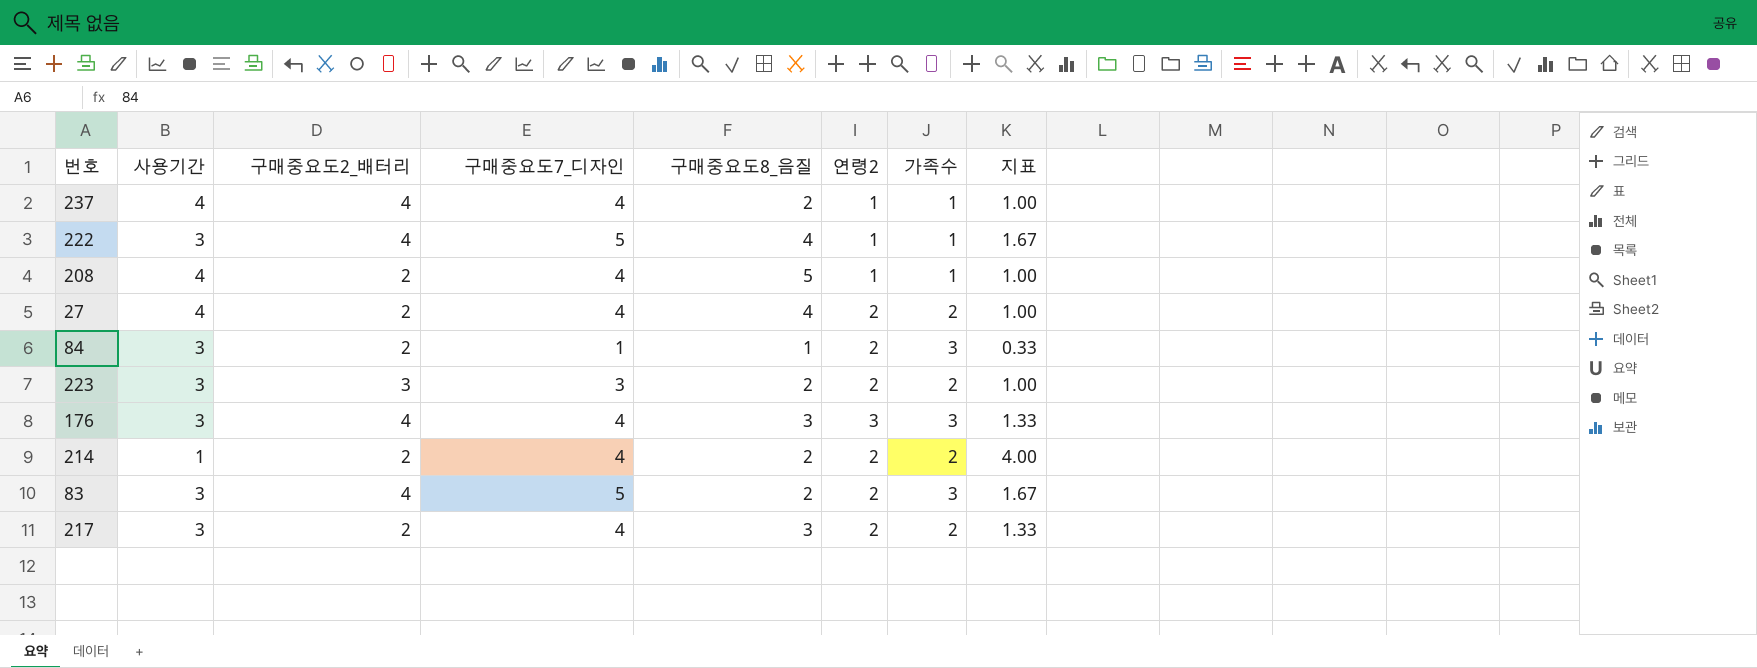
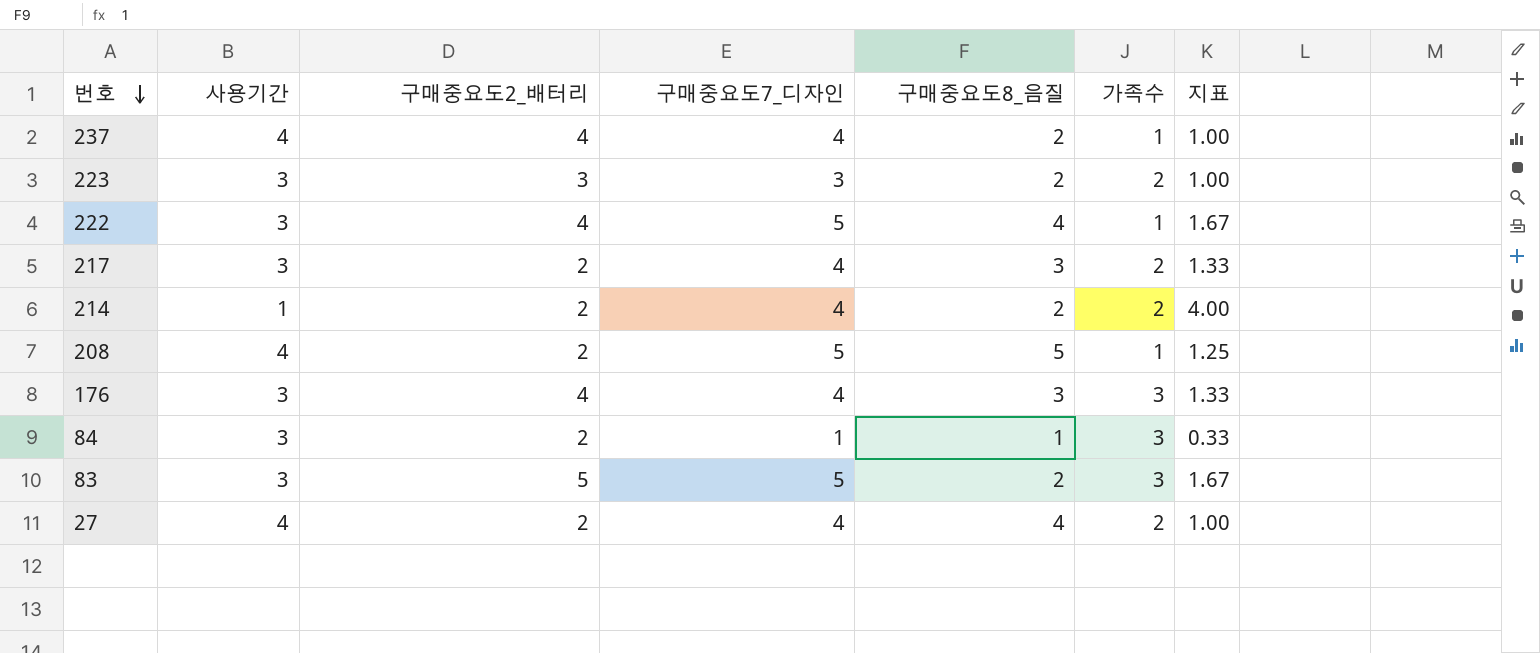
row order: none -> 번호 descending
column 연령2 | position: 6 -> none
208 | 구매중요도7_디자인: 4 -> 5
208 | 지표: 1.00 -> 1.25
83 | 구매중요도2_배터리: 4 -> 5

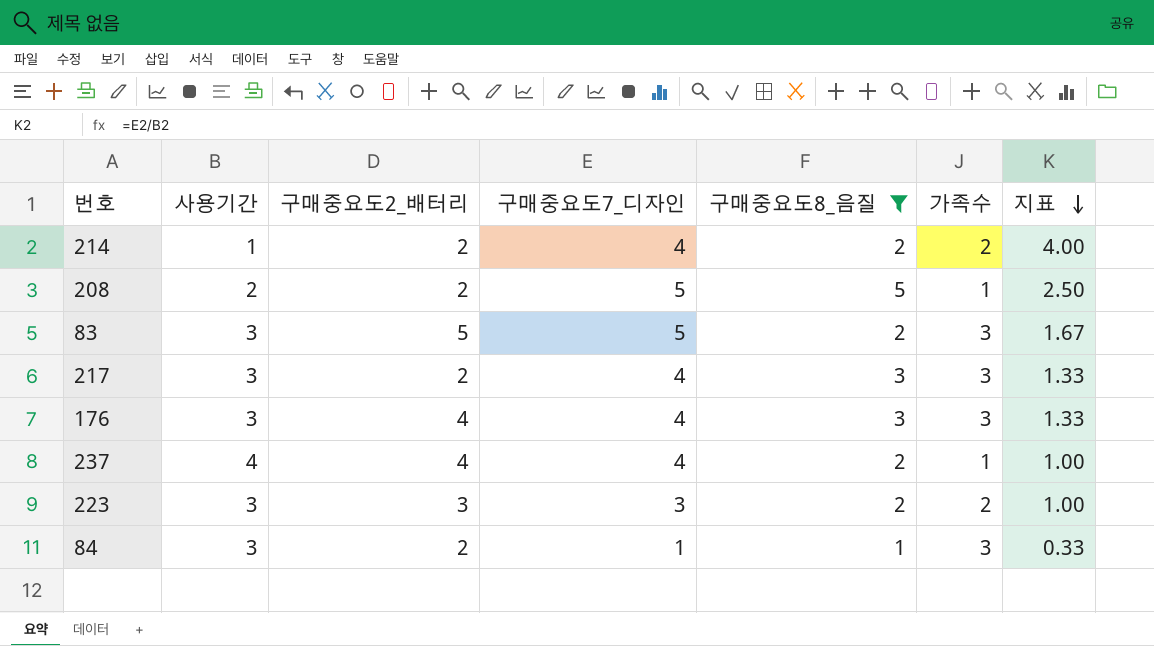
filter: none -> 구매중요도8_음질 != 4
row order: 번호 descending -> 지표 descending
208 | 사용기간: 4 -> 2
208 | 지표: 1.25 -> 2.50
217 | 가족수: 2 -> 3

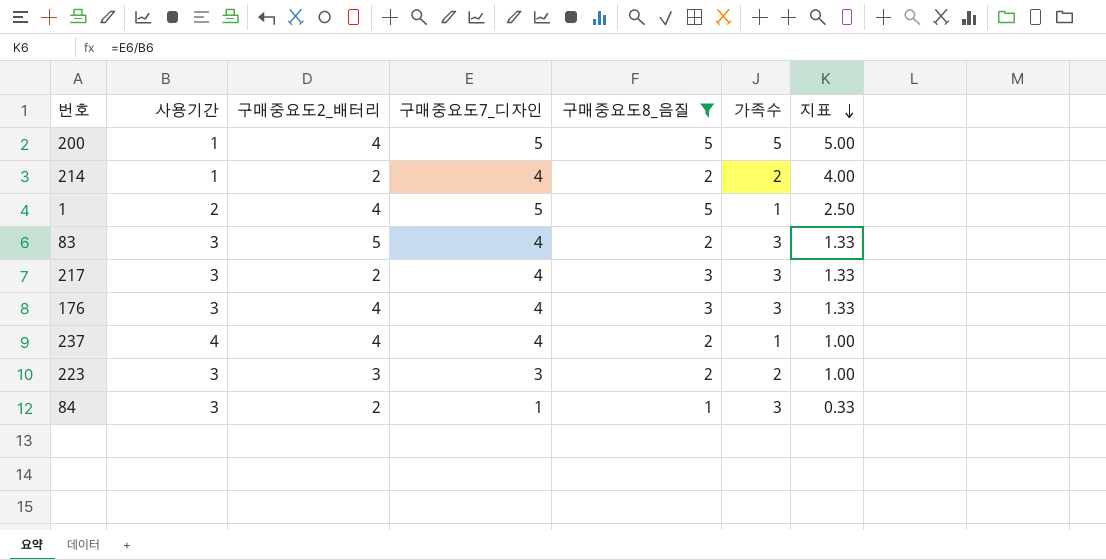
row 208: 2 | 2 | 5 | 5 | 1 | 2.50 -> none
row 200: none -> 1 | 4 | 5 | 5 | 5 | 5.00
row 1: none -> 2 | 4 | 5 | 5 | 1 | 2.50
83 | 구매중요도7_디자인: 5 -> 4
83 | 지표: 1.67 -> 1.33

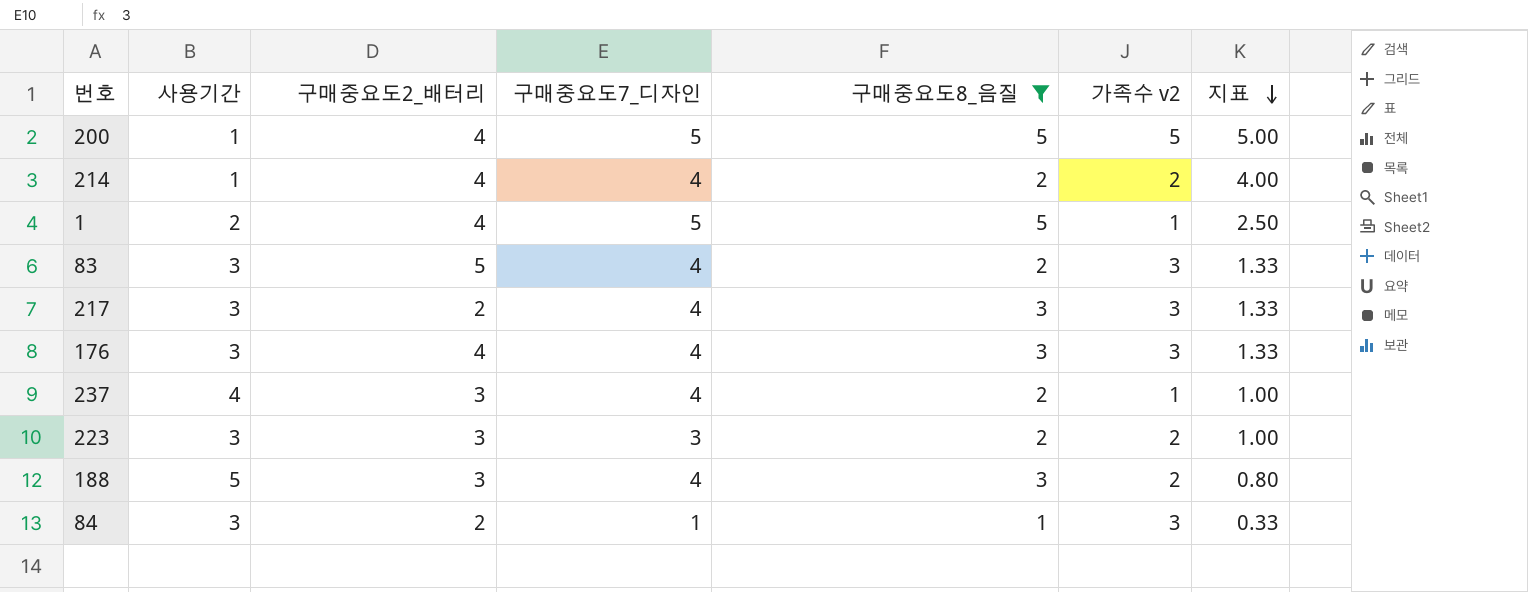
column name: 가족수 -> 가족수 v2
214 | 구매중요도2_배터리: 2 -> 4
237 | 구매중요도2_배터리: 4 -> 3
row 188: none -> 5 | 3 | 4 | 3 | 2 | 0.80

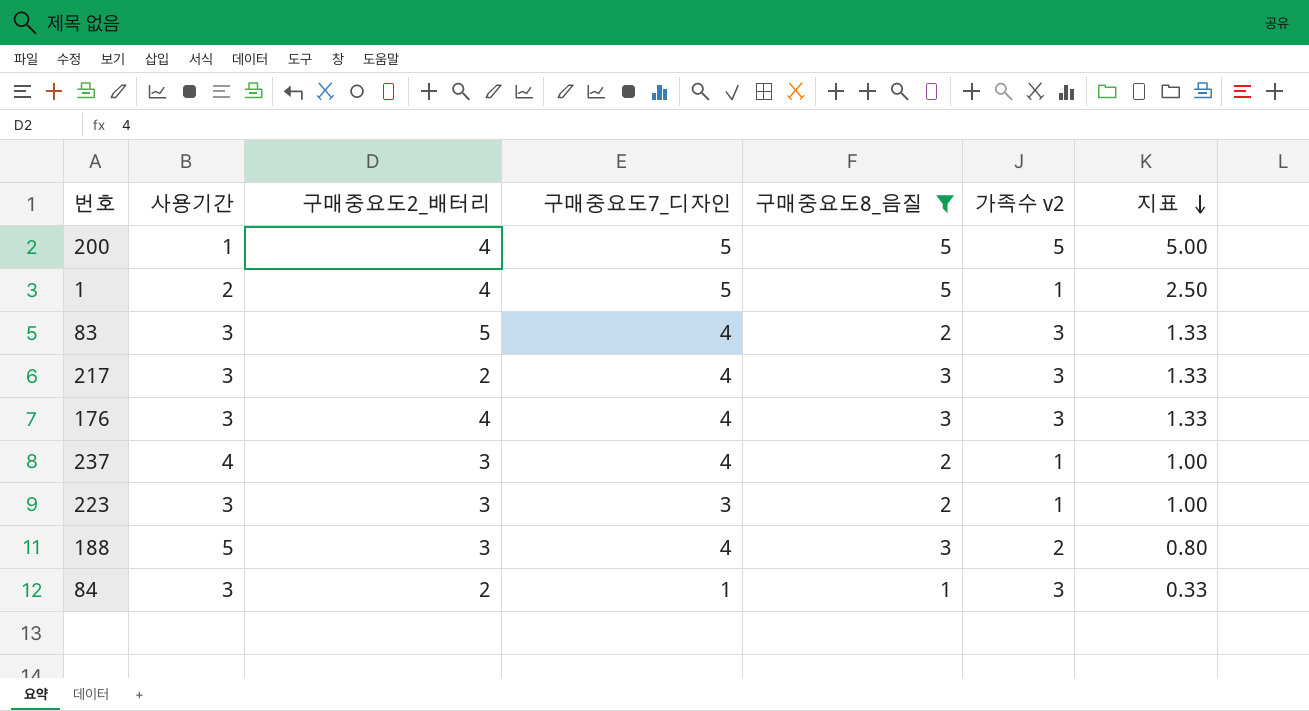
row 214: 1 | 4 | 4 | 2 | 2 | 4.00 -> none
223 | 가족수 v2: 2 -> 1

